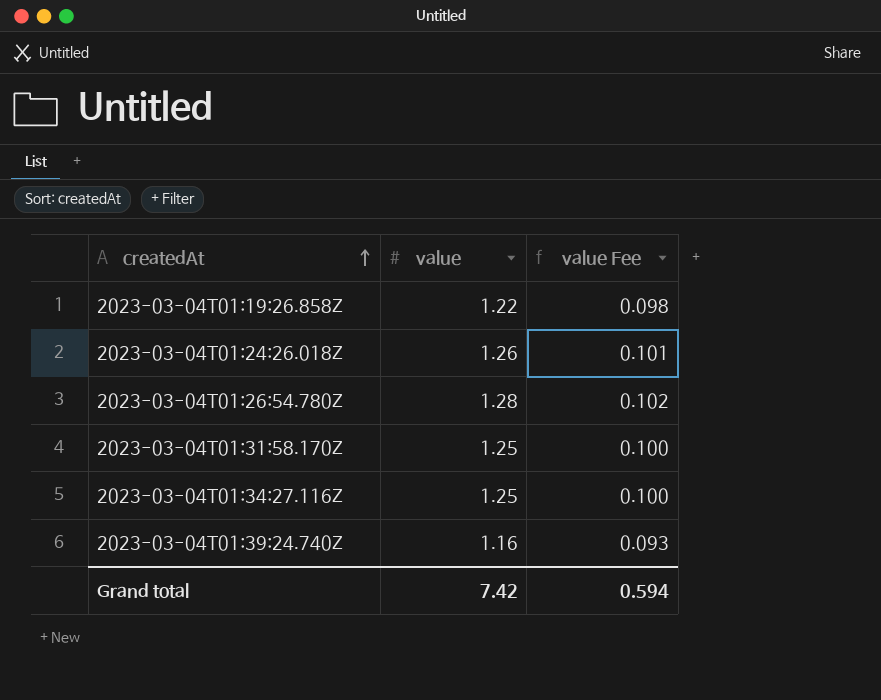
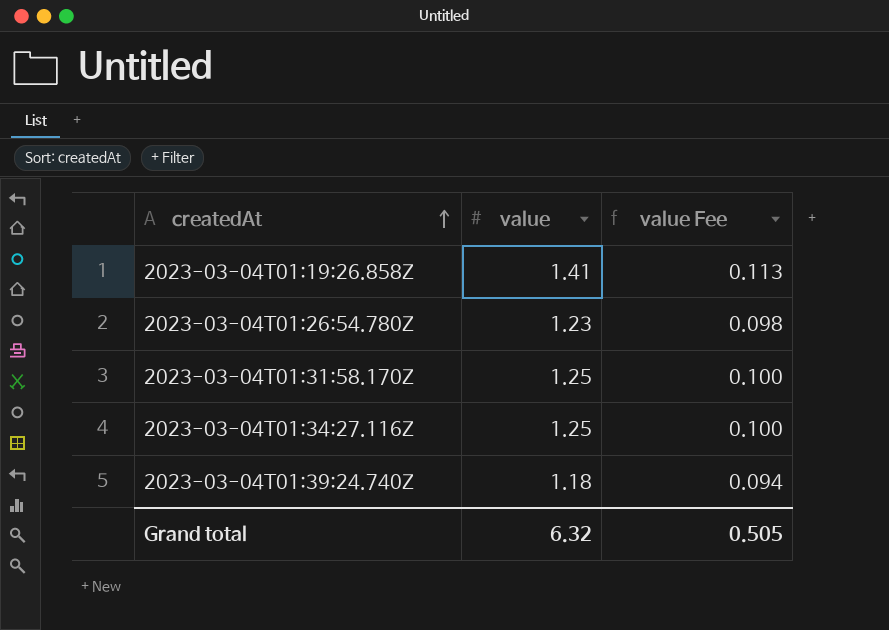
row 2023-03-04T01:24:26.018Z: 1.26 | 0.101 -> none
2023-03-04T01:19:26.858Z | value: 1.22 -> 1.41
2023-03-04T01:19:26.858Z | value Fee: 0.098 -> 0.113
2023-03-04T01:26:54.780Z | value: 1.28 -> 1.23
2023-03-04T01:26:54.780Z | value Fee: 0.102 -> 0.098
2023-03-04T01:39:24.740Z | value: 1.16 -> 1.18
2023-03-04T01:39:24.740Z | value Fee: 0.093 -> 0.094
Grand total | value: 7.42 -> 6.32
Grand total | value Fee: 0.594 -> 0.505

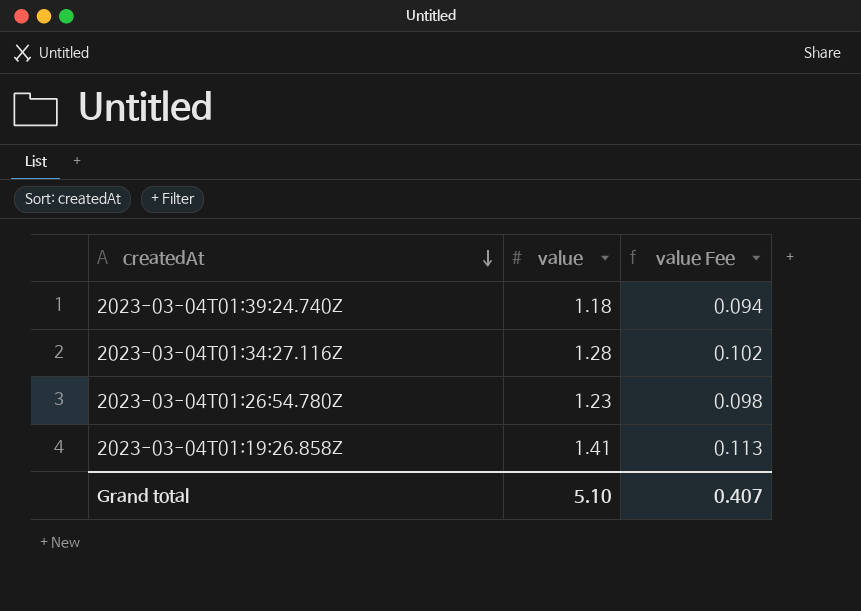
row order: createdAt ascending -> createdAt descending
row 2023-03-04T01:31:58.170Z: 1.25 | 0.100 -> none
2023-03-04T01:34:27.116Z | value: 1.25 -> 1.28
2023-03-04T01:34:27.116Z | value Fee: 0.100 -> 0.102
Grand total | value: 6.32 -> 5.10
Grand total | value Fee: 0.505 -> 0.407

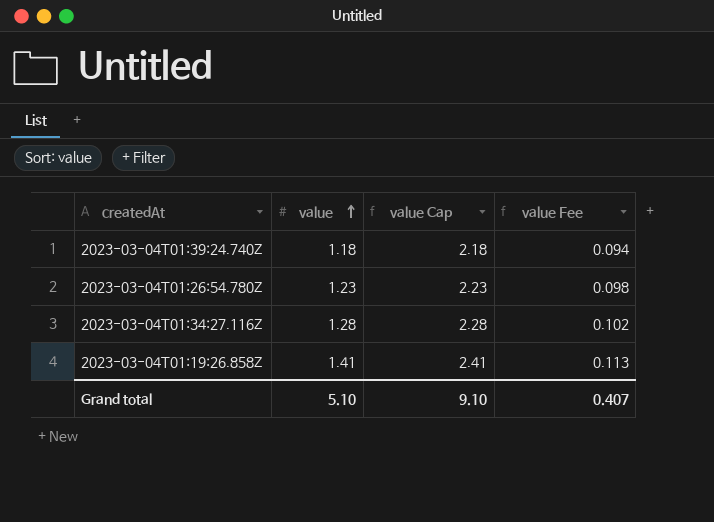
row order: createdAt descending -> value ascending
column value Cap | formula: none -> [value] + 1

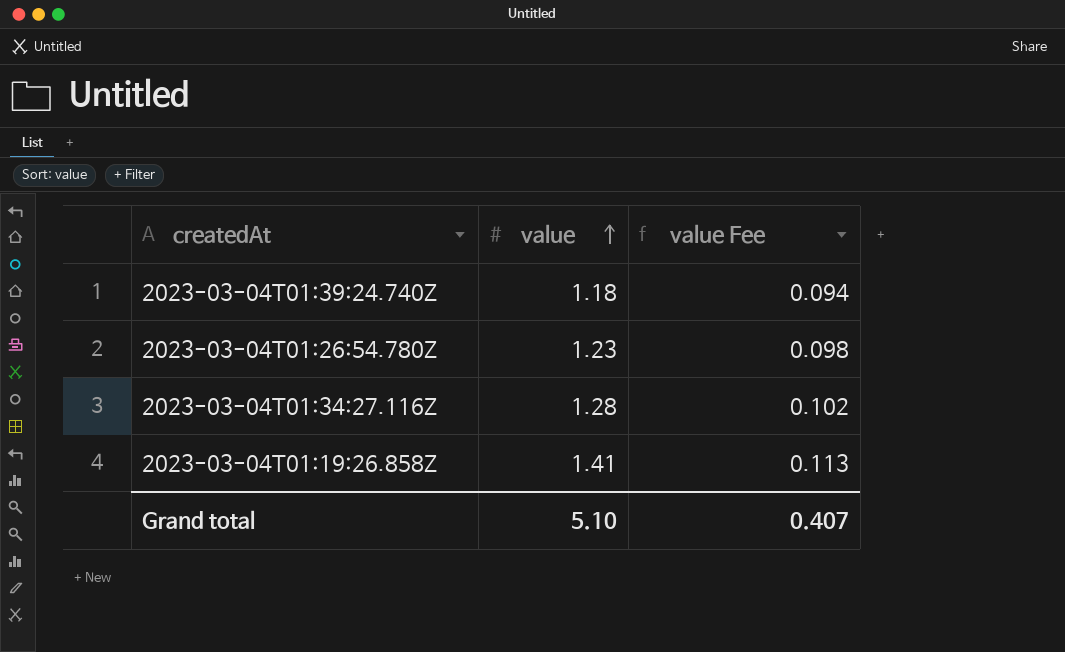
column value Cap | formula: [value] + 1 -> none

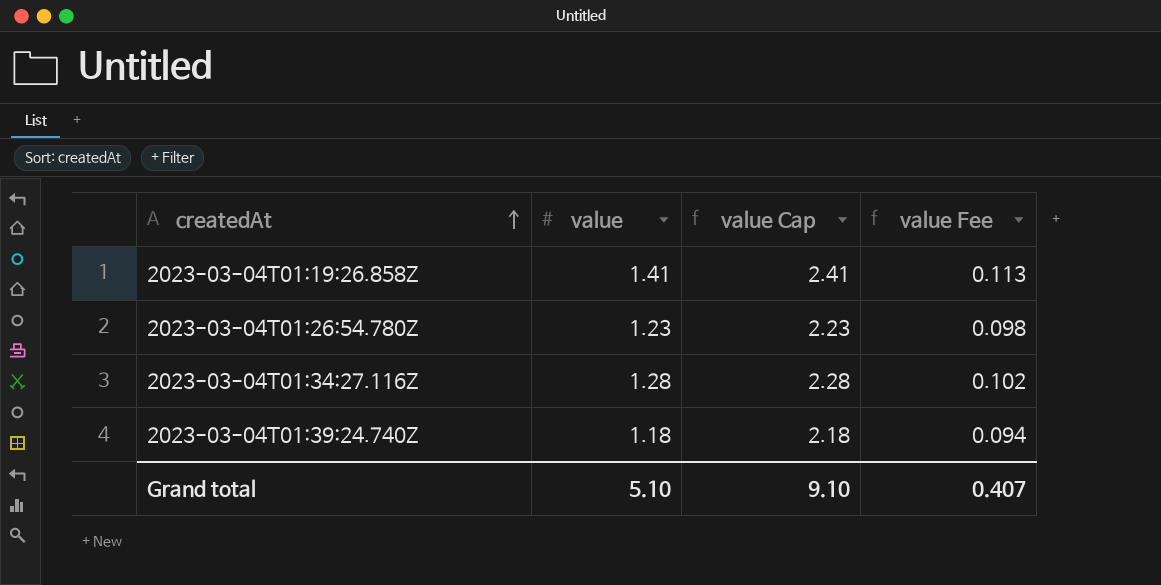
row order: value ascending -> createdAt ascending
column value Cap | formula: none -> [value] + 1

